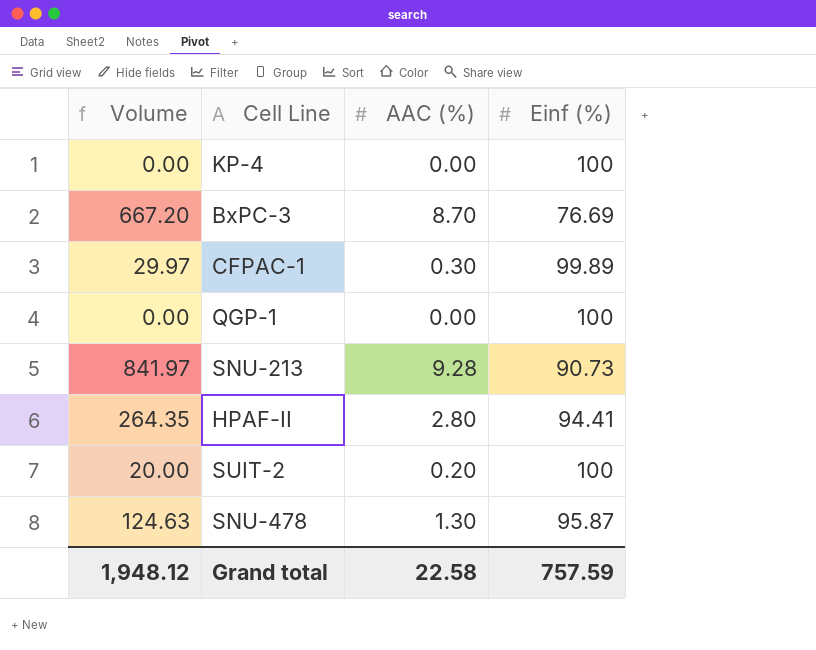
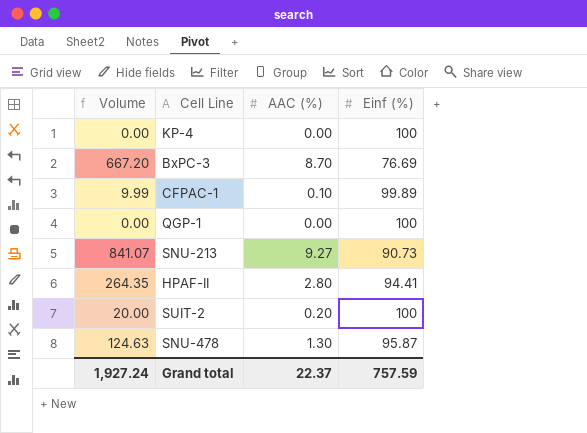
CFPAC-1 | Volume: 29.97 -> 9.99
CFPAC-1 | AAC (%): 0.30 -> 0.10
SNU-213 | Volume: 841.97 -> 841.07
SNU-213 | AAC (%): 9.28 -> 9.27
Grand total | Volume: 1,948.12 -> 1,927.24
Grand total | AAC (%): 22.58 -> 22.37

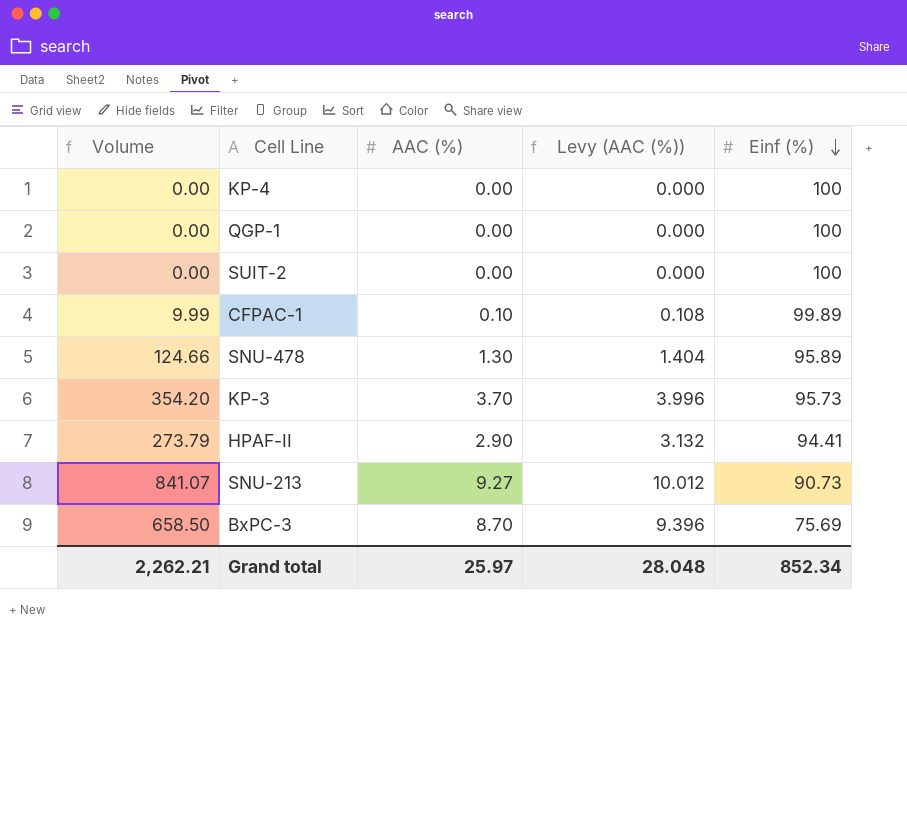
row order: none -> Einf (%) descending
column Levy (AAC (%)) | formula: none -> [AAC (%)] * 1.08
SUIT-2 | Volume: 20.00 -> 0.00
SUIT-2 | AAC (%): 0.20 -> 0.00
SNU-478 | Volume: 124.63 -> 124.66
SNU-478 | Einf (%): 95.87 -> 95.89
row KP-3: none -> 354.20 | 3.70 | 3.996 | 95.73
HPAF-II | Volume: 264.35 -> 273.79
HPAF-II | AAC (%): 2.80 -> 2.90
BxPC-3 | Volume: 667.20 -> 658.50
BxPC-3 | Einf (%): 76.69 -> 75.69
Grand total | Volume: 1,927.24 -> 2,262.21
Grand total | AAC (%): 22.37 -> 25.97
Grand total | Einf (%): 757.59 -> 852.34

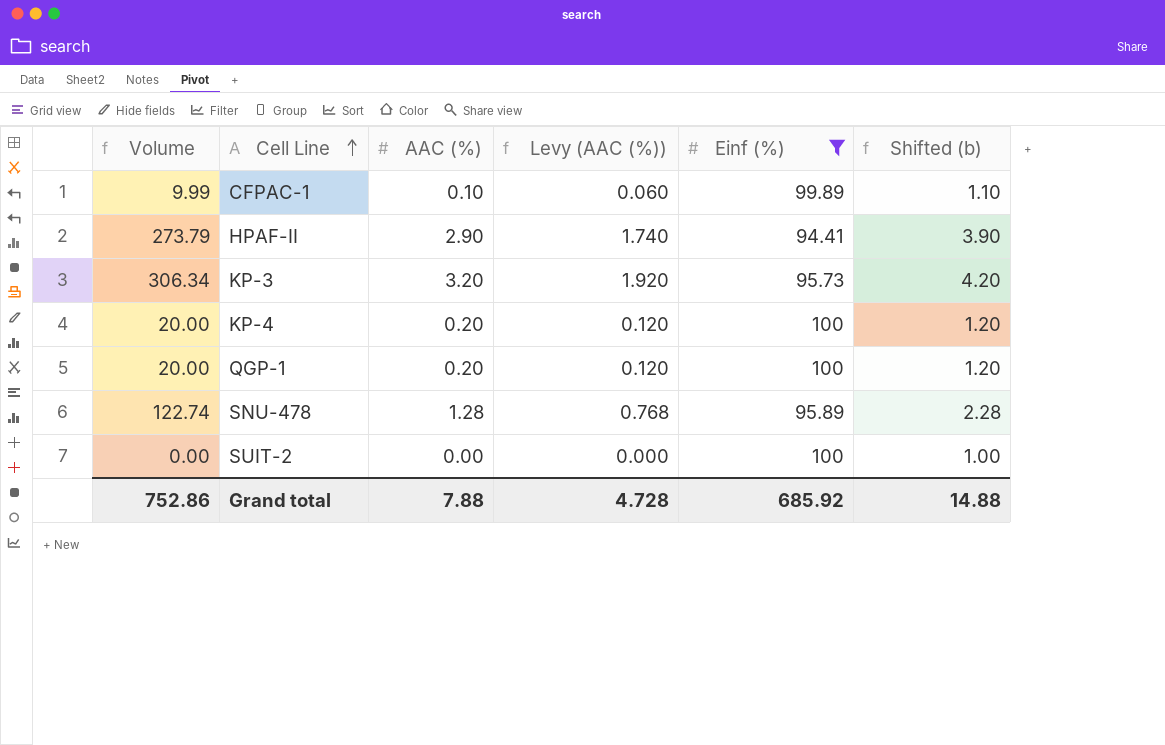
filter: none -> Einf (%) >= 94.41
row order: Einf (%) descending -> Cell Line ascending
column Levy (AAC (%)) | formula: [AAC (%)] * 1.08 -> [AAC (%)] * 0.6
column Shifted (b) | formula: none -> [AAC (%)] + 1
KP-3 | Volume: 354.20 -> 306.34
KP-3 | AAC (%): 3.70 -> 3.20
KP-4 | Volume: 0.00 -> 20.00
KP-4 | AAC (%): 0.00 -> 0.20
QGP-1 | Volume: 0.00 -> 20.00
QGP-1 | AAC (%): 0.00 -> 0.20
SNU-478 | Volume: 124.66 -> 122.74
SNU-478 | AAC (%): 1.30 -> 1.28
Grand total | Volume: 2,262.21 -> 752.86
Grand total | AAC (%): 25.97 -> 7.88
Grand total | Levy (AAC (%)): 28.048 -> 4.728
Grand total | Einf (%): 852.34 -> 685.92

